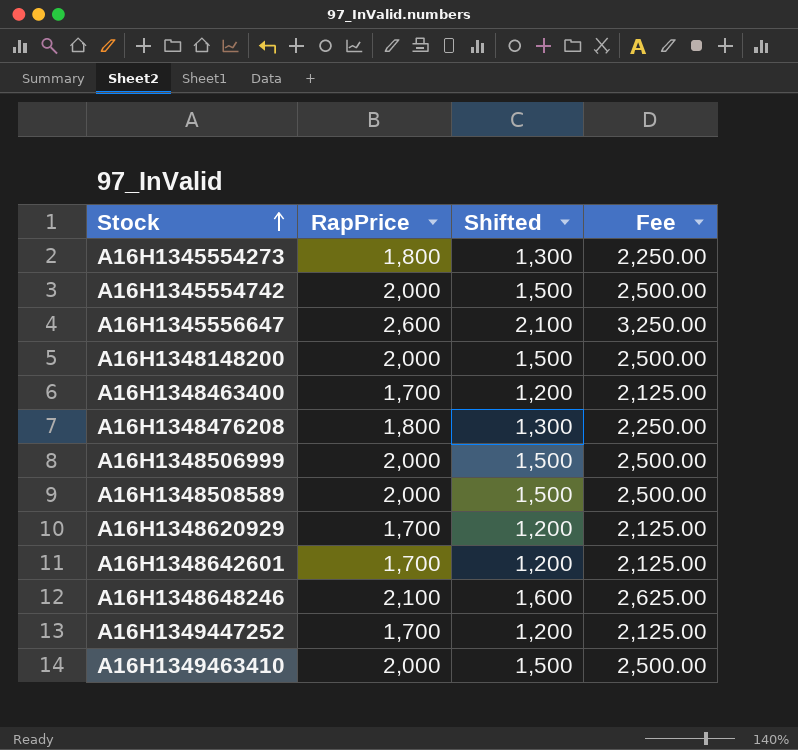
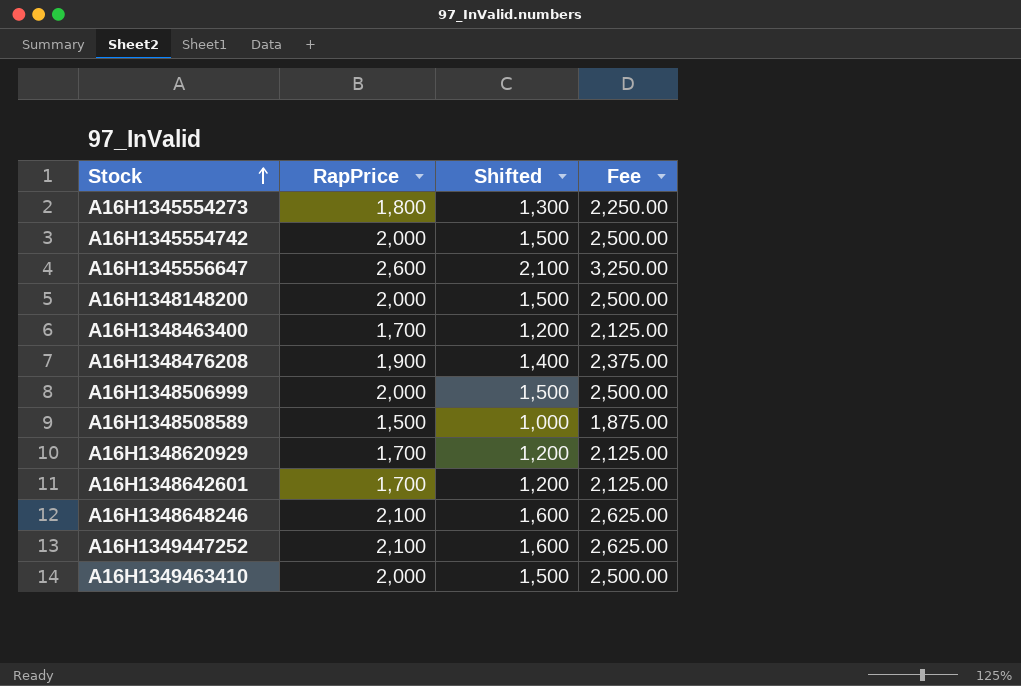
A16H1348476208 | RapPrice: 1,800 -> 1,900
A16H1348476208 | Shifted: 1,300 -> 1,400
A16H1348476208 | Fee: 2,250.00 -> 2,375.00
A16H1348508589 | RapPrice: 2,000 -> 1,500
A16H1348508589 | Shifted: 1,500 -> 1,000
A16H1348508589 | Fee: 2,500.00 -> 1,875.00
A16H1349447252 | RapPrice: 1,700 -> 2,100
A16H1349447252 | Shifted: 1,200 -> 1,600
A16H1349447252 | Fee: 2,125.00 -> 2,625.00

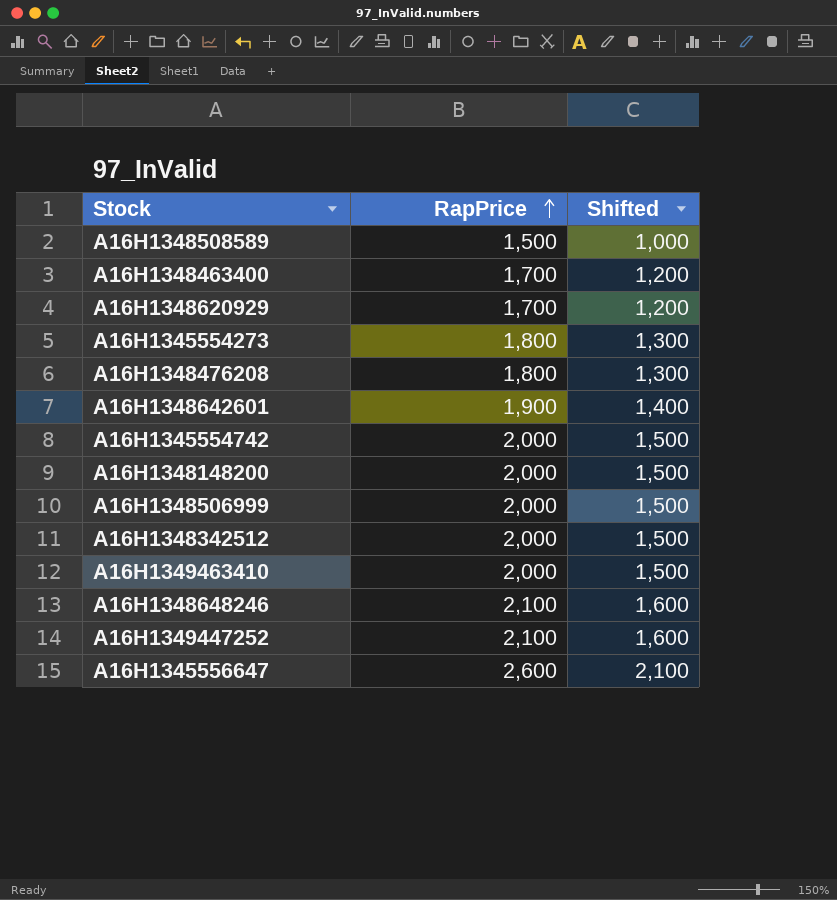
row order: Stock ascending -> RapPrice ascending
column Fee | formula: [RapPrice] * 1.25 -> none
A16H1348476208 | RapPrice: 1,900 -> 1,800
A16H1348476208 | Shifted: 1,400 -> 1,300
A16H1348642601 | RapPrice: 1,700 -> 1,900
A16H1348642601 | Shifted: 1,200 -> 1,400
row A16H1348342512: none -> 2,000 | 1,500

